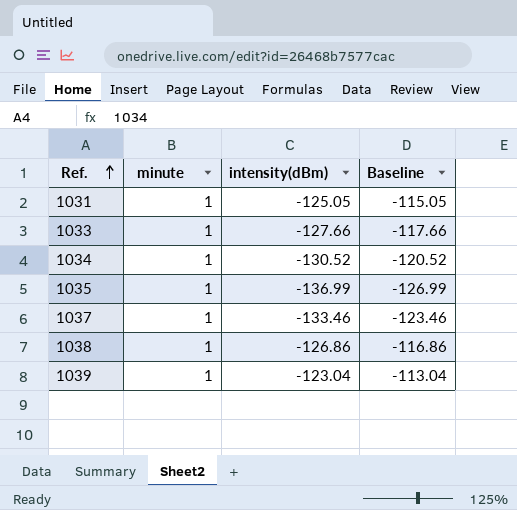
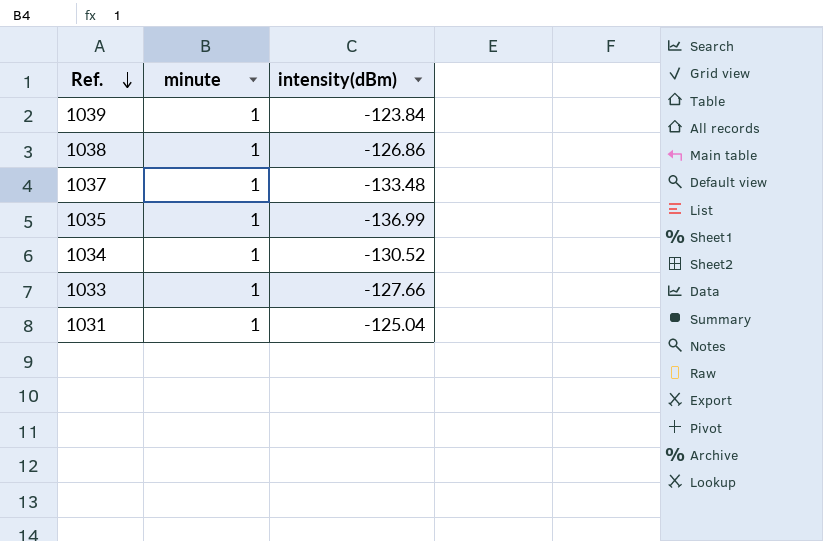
row order: Ref. ascending -> Ref. descending
column Baseline | formula: [intensity(dBm)] + 10 -> none
1039 | intensity(dBm): -123.04 -> -123.84
1037 | intensity(dBm): -133.46 -> -133.48
1031 | intensity(dBm): -125.05 -> -125.04

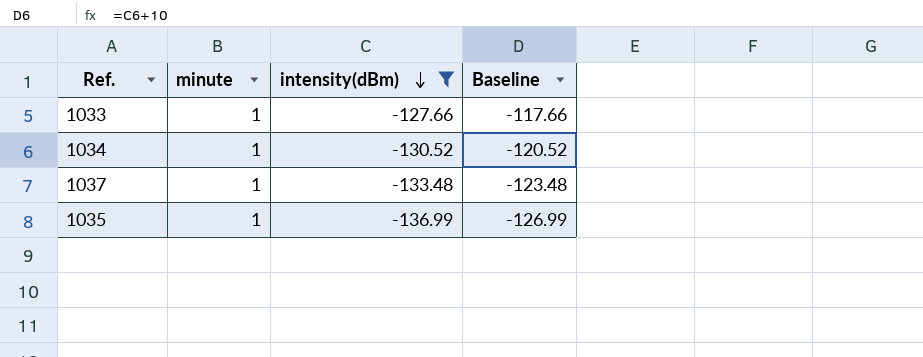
filter: none -> intensity(dBm) <= -127.66
row order: Ref. descending -> intensity(dBm) descending
column Baseline | formula: none -> [intensity(dBm)] + 10

